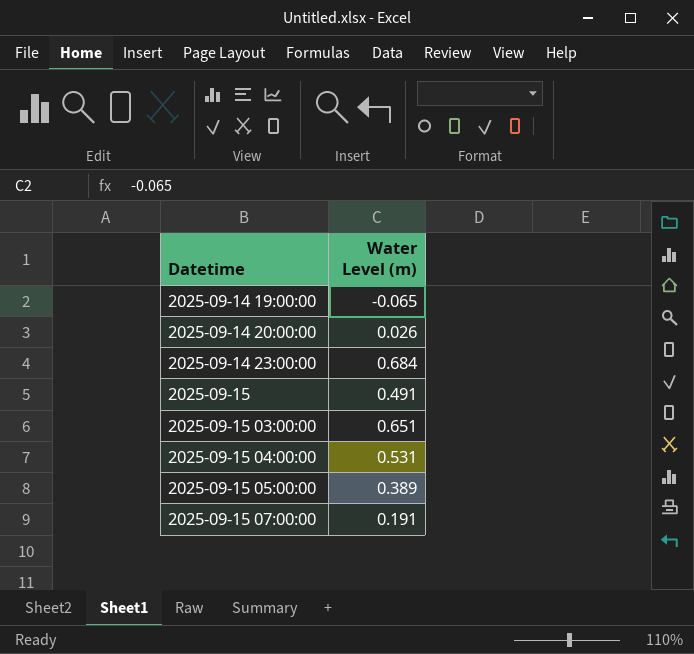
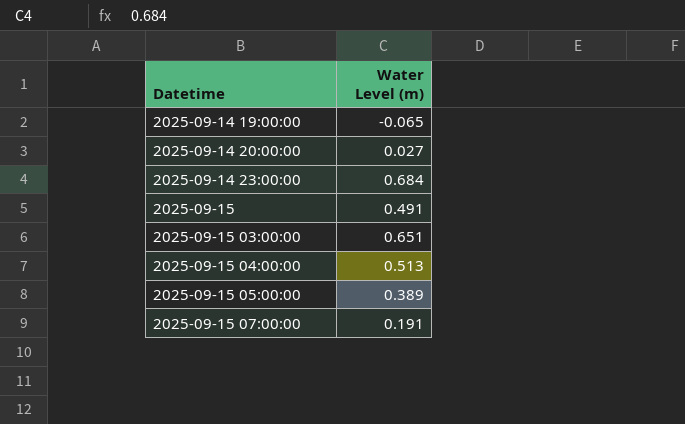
2025-09-14 20:00:00 | Water Level (m): 0.026 -> 0.027
2025-09-15 04:00:00 | Water Level (m): 0.531 -> 0.513

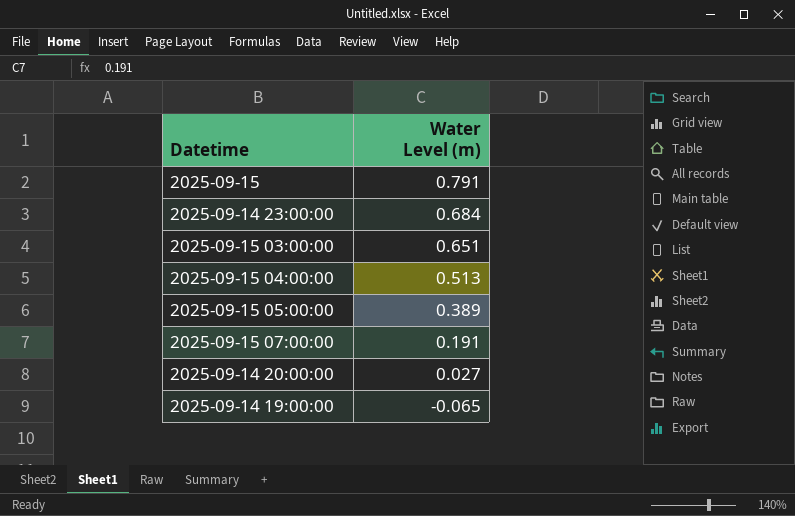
row order: Datetime ascending -> Water Level (m) descending
2025-09-15 | Water Level (m): 0.491 -> 0.791

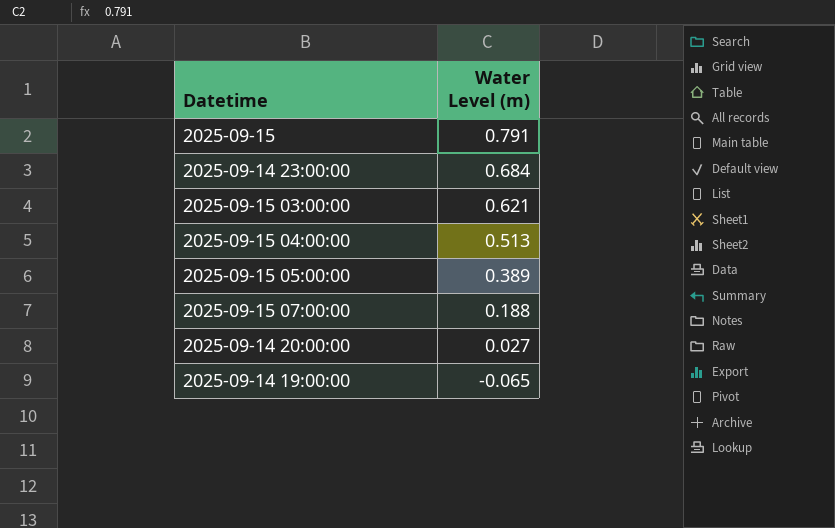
2025-09-15 03:00:00 | Water Level (m): 0.651 -> 0.621
2025-09-15 07:00:00 | Water Level (m): 0.191 -> 0.188

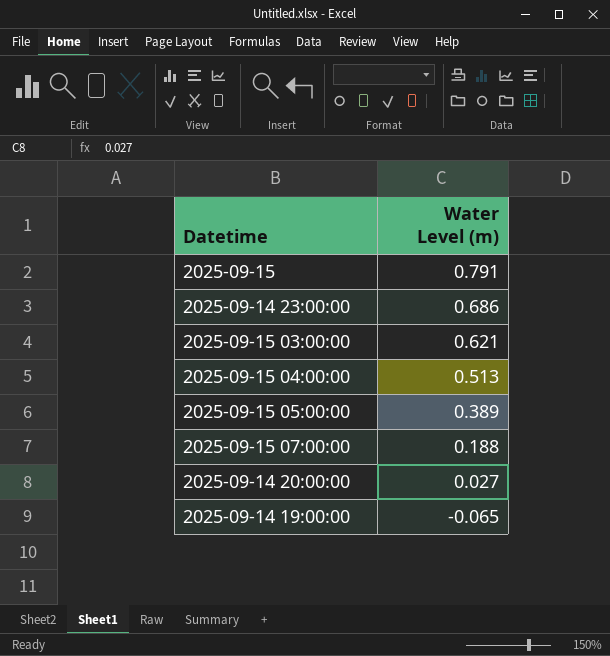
2025-09-14 23:00:00 | Water Level (m): 0.684 -> 0.686

